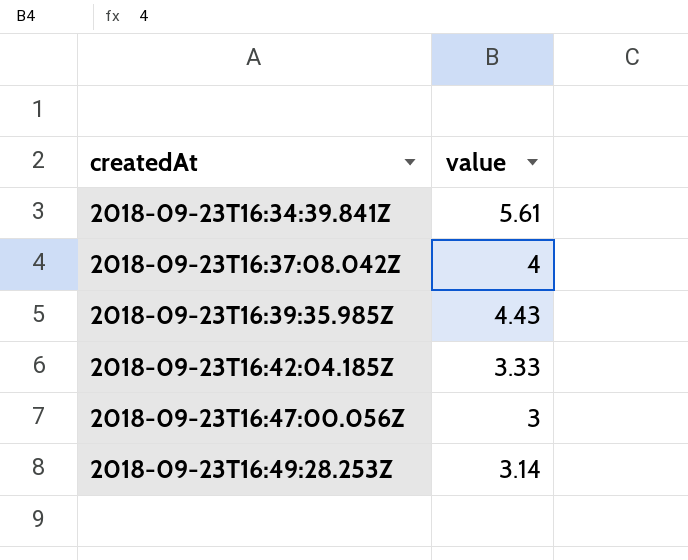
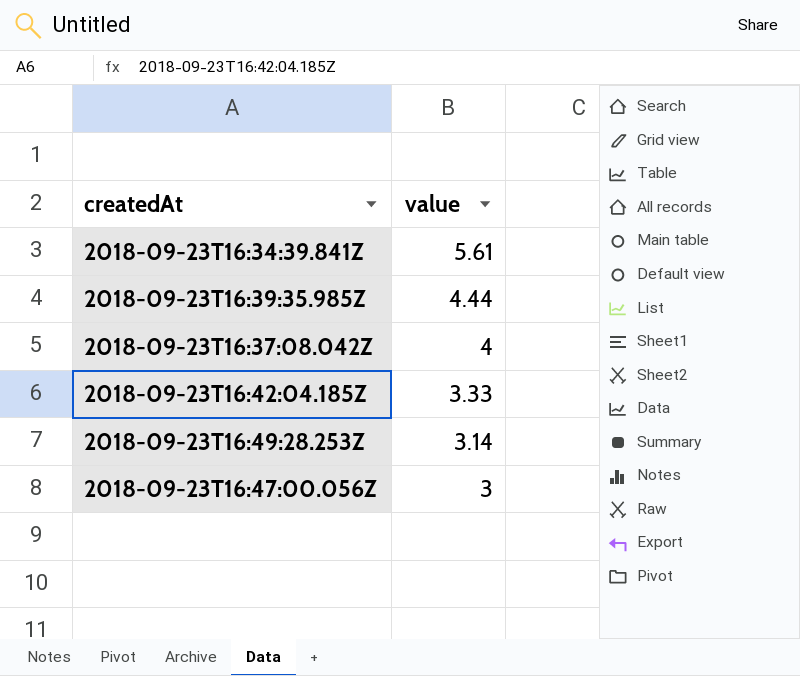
row order: createdAt ascending -> value descending
2018-09-23T16:39:35.985Z | value: 4.43 -> 4.44

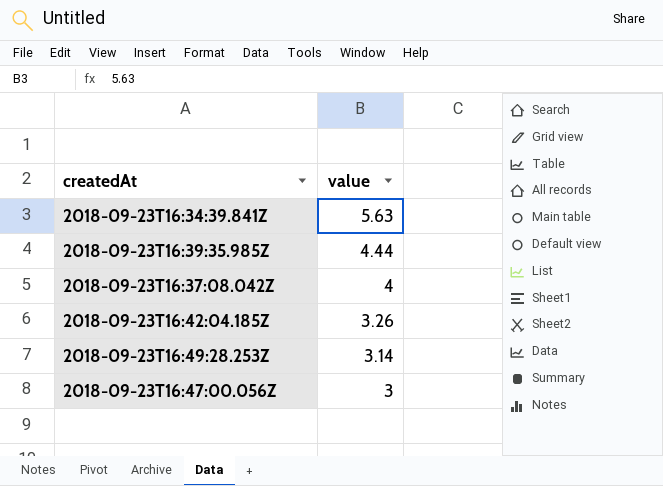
2018-09-23T16:34:39.841Z | value: 5.61 -> 5.63
2018-09-23T16:42:04.185Z | value: 3.33 -> 3.26

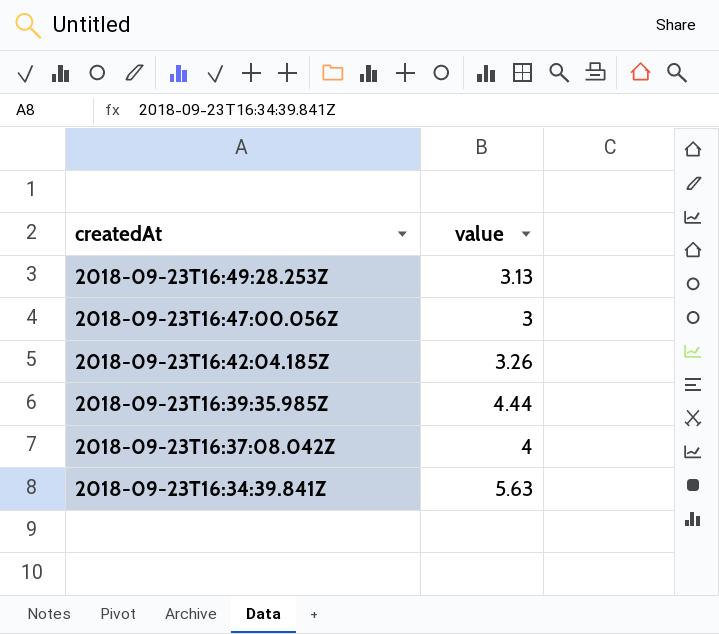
row order: value descending -> createdAt descending
2018-09-23T16:49:28.253Z | value: 3.14 -> 3.13

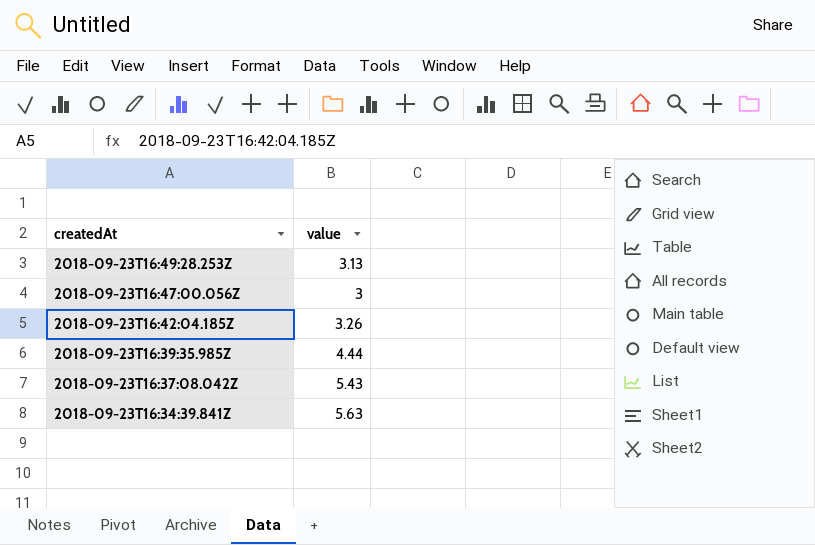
2018-09-23T16:37:08.042Z | value: 4 -> 5.43

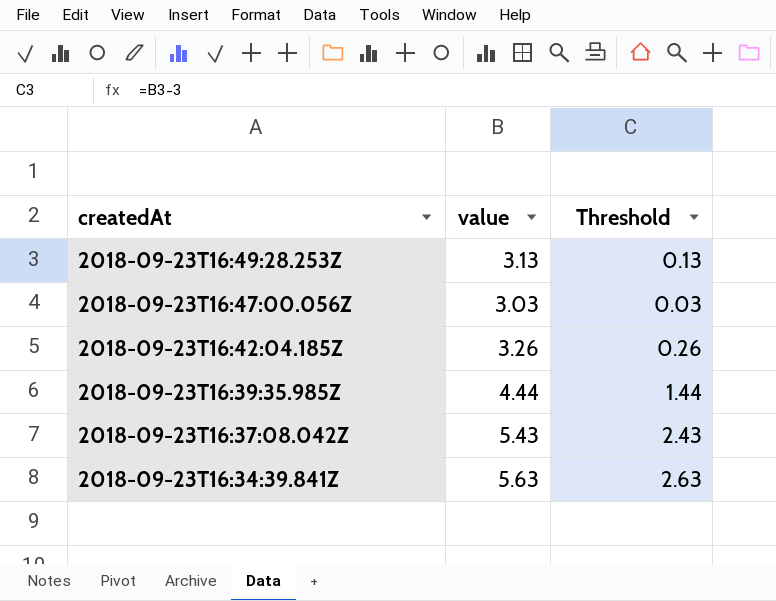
column Threshold | formula: none -> [value] - 3
2018-09-23T16:47:00.056Z | value: 3 -> 3.03

